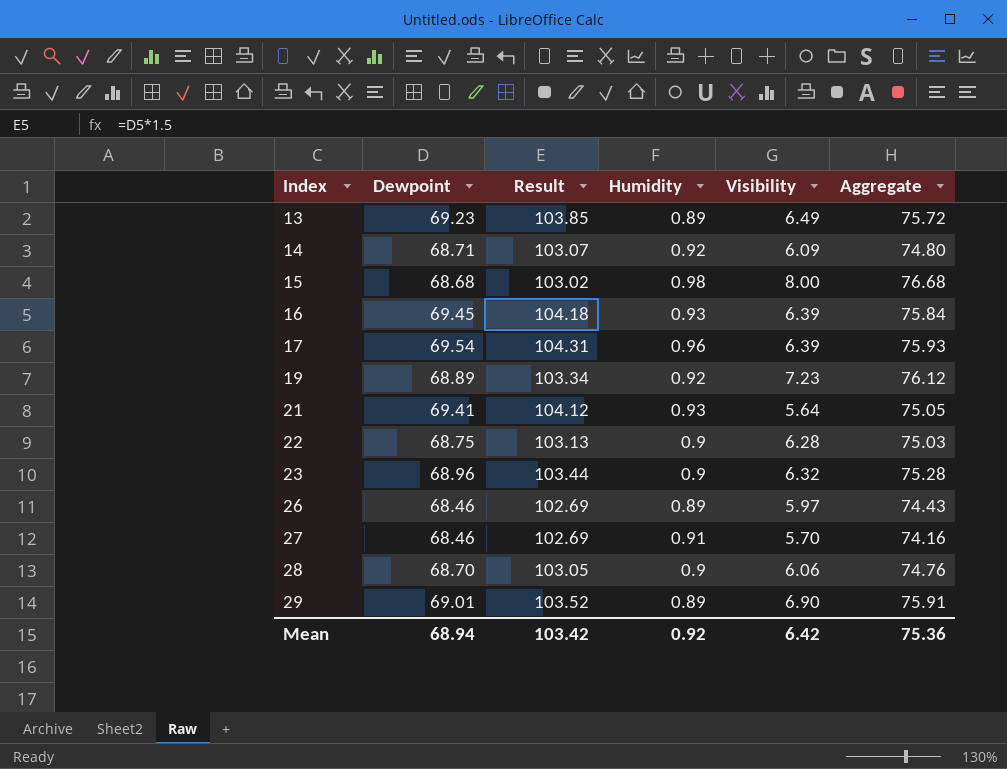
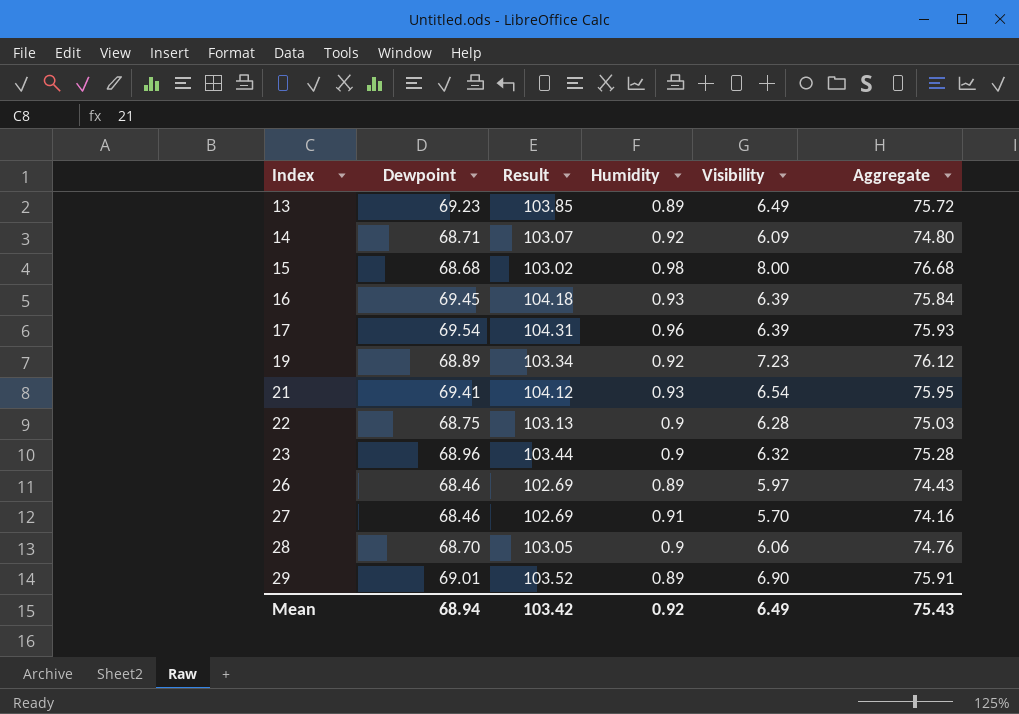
21 | Visibility: 5.64 -> 6.54
21 | Aggregate: 75.05 -> 75.95
Mean | Visibility: 6.42 -> 6.49
Mean | Aggregate: 75.36 -> 75.43

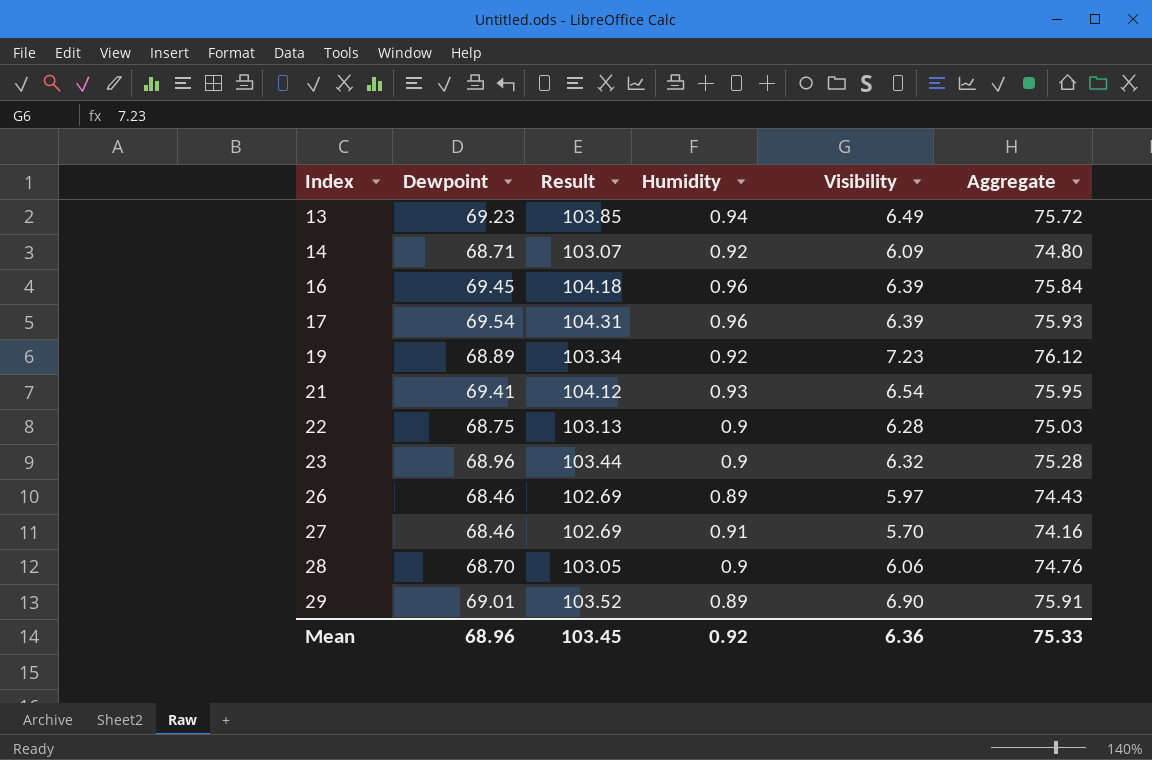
row 15: 68.68 | 103.02 | 0.98 | 8.00 | 76.68 -> none
13 | Humidity: 0.89 -> 0.94
16 | Humidity: 0.93 -> 0.96
Mean | Dewpoint: 68.94 -> 68.96
Mean | Result: 103.42 -> 103.45
Mean | Visibility: 6.49 -> 6.36
Mean | Aggregate: 75.43 -> 75.33

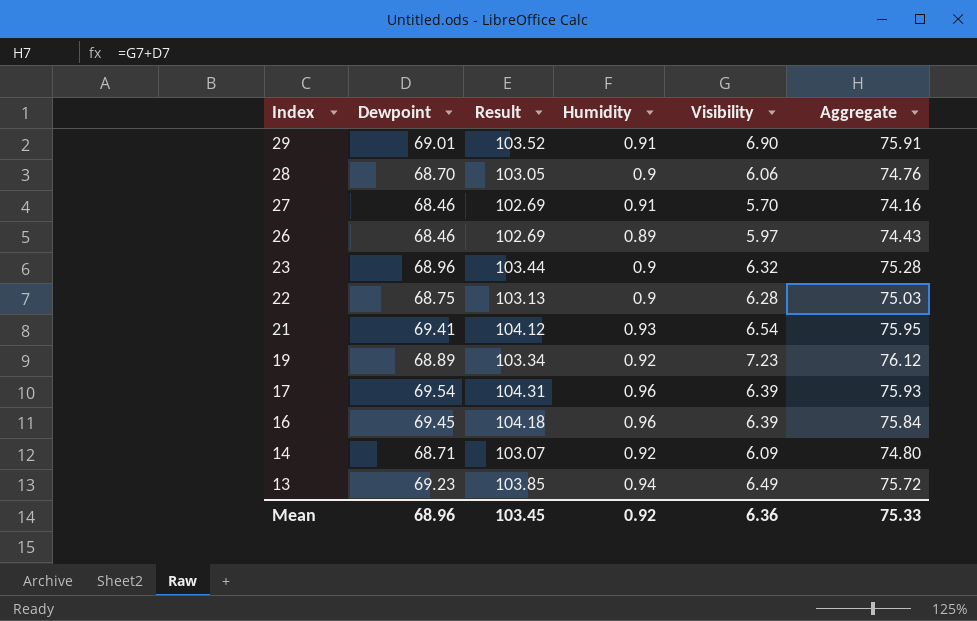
row order: Index ascending -> Index descending
29 | Humidity: 0.89 -> 0.91

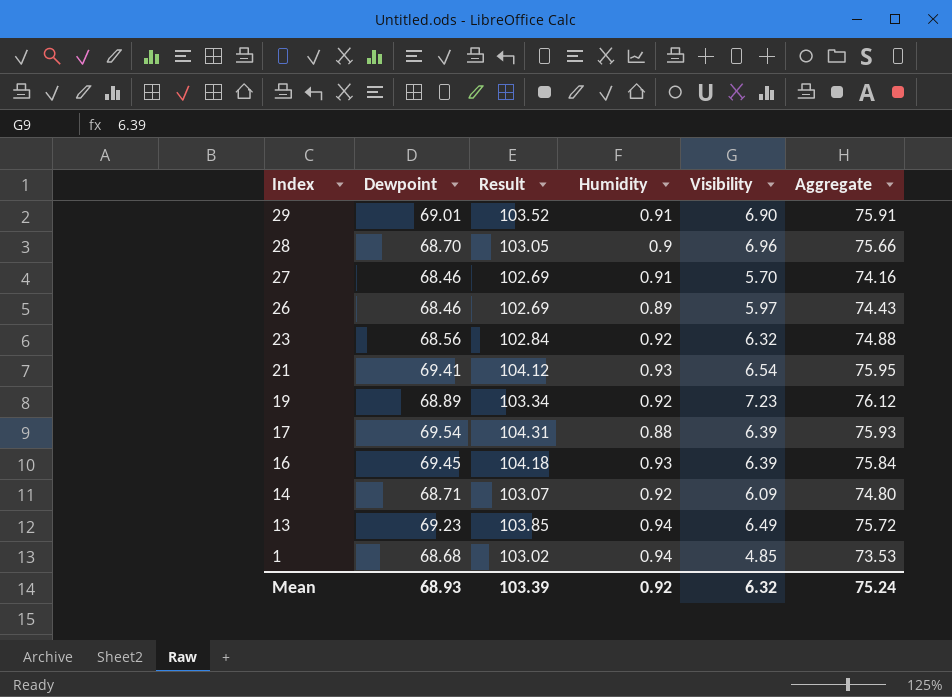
row 22: 68.75 | 103.13 | 0.9 | 6.28 | 75.03 -> none
28 | Visibility: 6.06 -> 6.96
28 | Aggregate: 74.76 -> 75.66
23 | Dewpoint: 68.96 -> 68.56
23 | Result: 103.44 -> 102.84
23 | Humidity: 0.9 -> 0.92
23 | Aggregate: 75.28 -> 74.88
17 | Humidity: 0.96 -> 0.88
16 | Humidity: 0.96 -> 0.93
row 1: none -> 68.68 | 103.02 | 0.94 | 4.85 | 73.53
Mean | Dewpoint: 68.96 -> 68.93
Mean | Result: 103.45 -> 103.39
Mean | Visibility: 6.36 -> 6.32
Mean | Aggregate: 75.33 -> 75.24

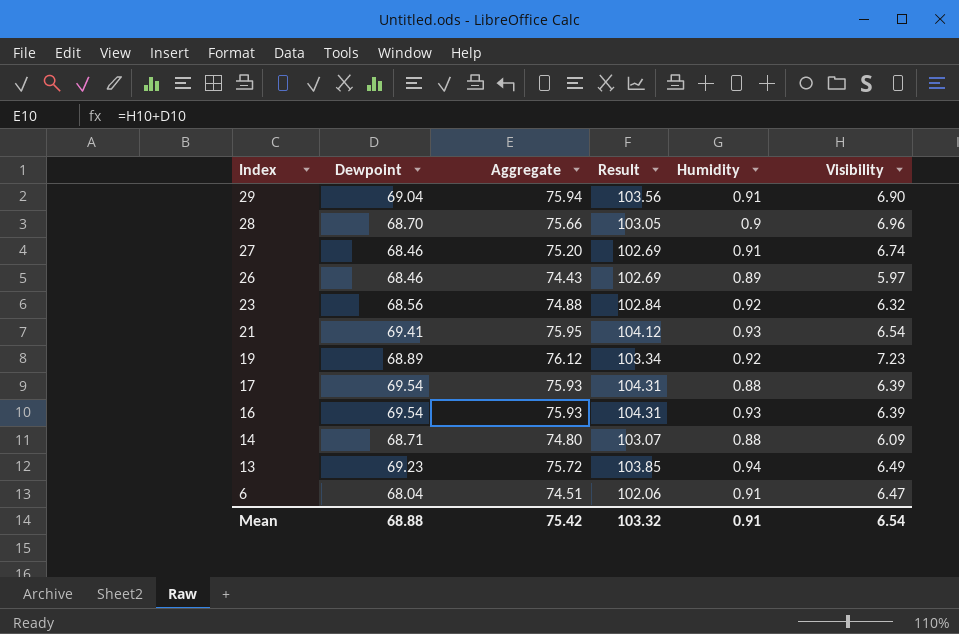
column Aggregate | position: 6 -> 3
row 1: 68.68 | 103.02 | 0.94 | 4.85 | 73.53 -> none
29 | Dewpoint: 69.01 -> 69.04
29 | Aggregate: 75.91 -> 75.94
29 | Result: 103.52 -> 103.56
27 | Aggregate: 74.16 -> 75.20
27 | Visibility: 5.70 -> 6.74
16 | Dewpoint: 69.45 -> 69.54
16 | Aggregate: 75.84 -> 75.93
16 | Result: 104.18 -> 104.31
14 | Humidity: 0.92 -> 0.88
row 6: none -> 68.04 | 74.51 | 102.06 | 0.91 | 6.47
Mean | Dewpoint: 68.93 -> 68.88
Mean | Aggregate: 75.24 -> 75.42
Mean | Result: 103.39 -> 103.32
Mean | Humidity: 0.92 -> 0.91
Mean | Visibility: 6.32 -> 6.54

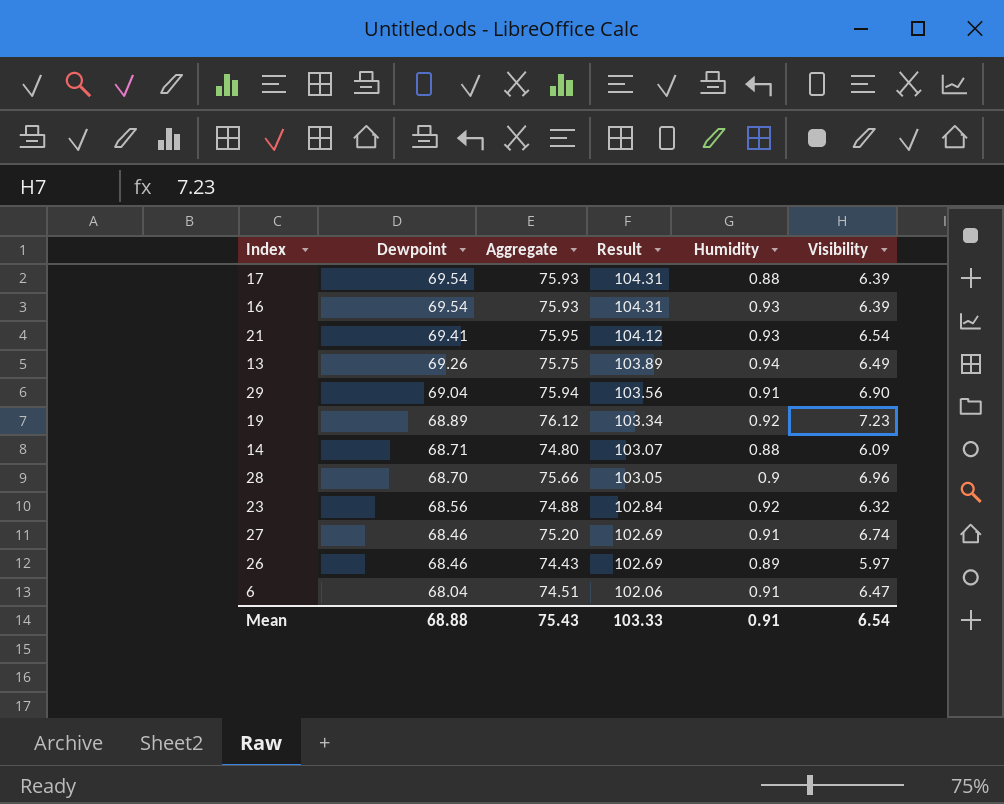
row order: Index descending -> Dewpoint descending
13 | Dewpoint: 69.23 -> 69.26
13 | Aggregate: 75.72 -> 75.75
13 | Result: 103.85 -> 103.89
Mean | Aggregate: 75.42 -> 75.43
Mean | Result: 103.32 -> 103.33

